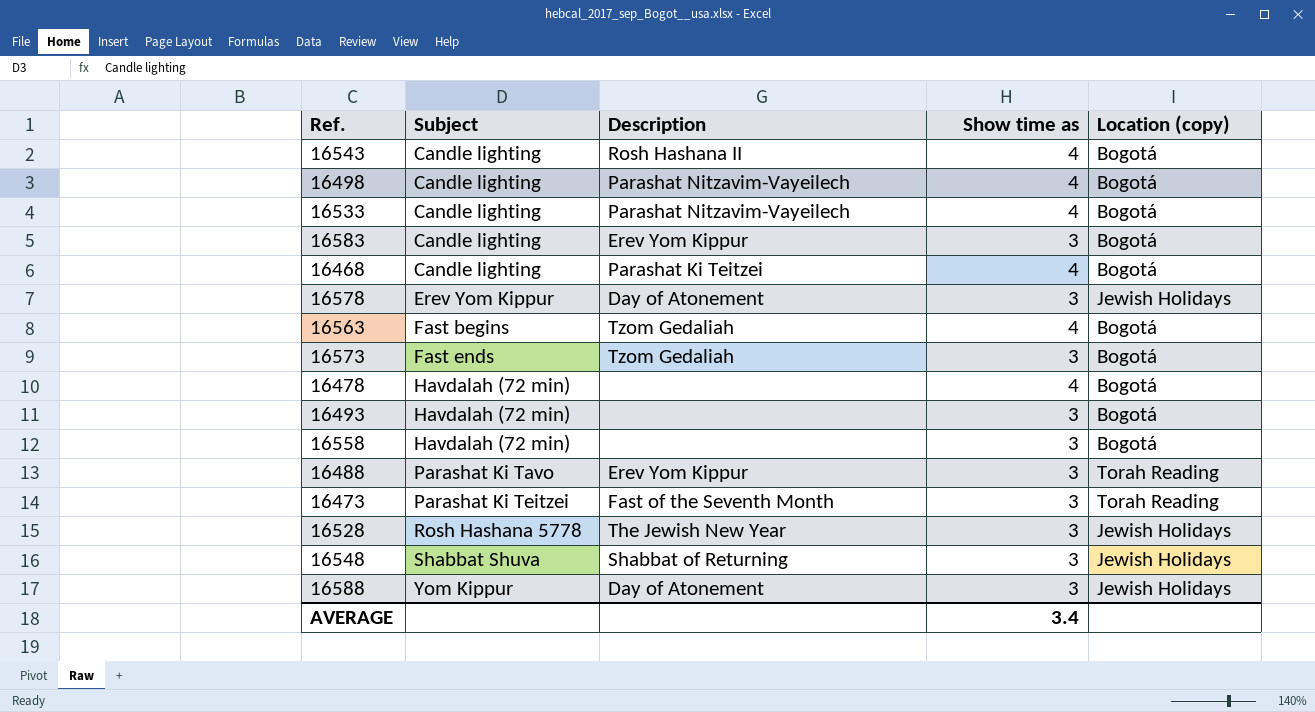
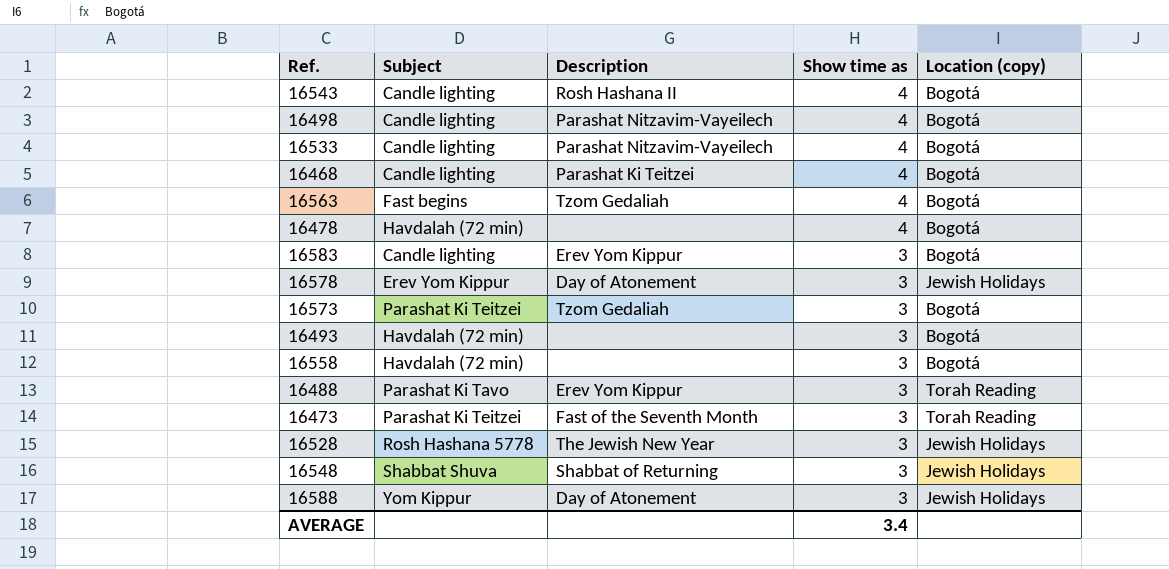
row order: Subject ascending -> Show time as descending
16573 | Subject: Fast ends -> Parashat Ki Teitzei

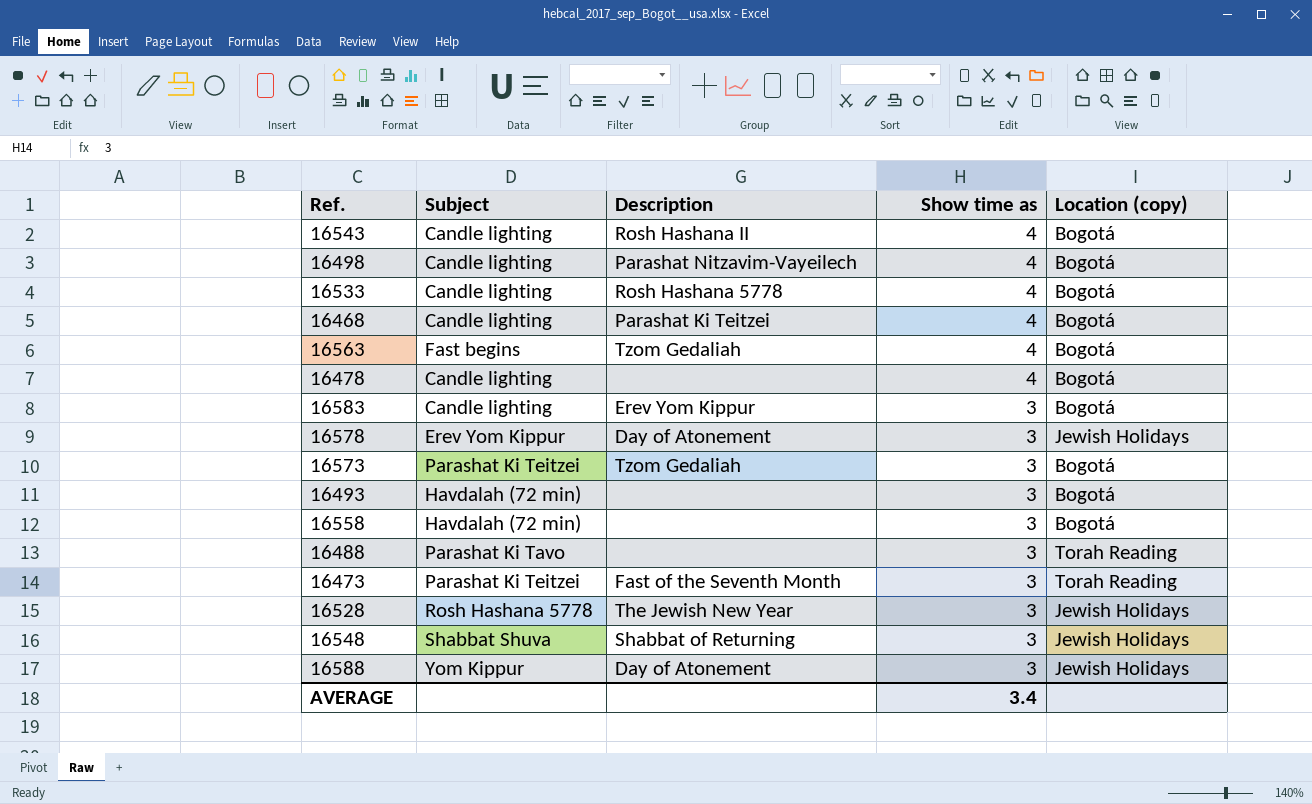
16533 | Description: Parashat Nitzavim-Vayeilech -> Rosh Hashana 5778
16478 | Subject: Havdalah (72 min) -> Candle lighting
16488 | Description: Erev Yom Kippur -> none

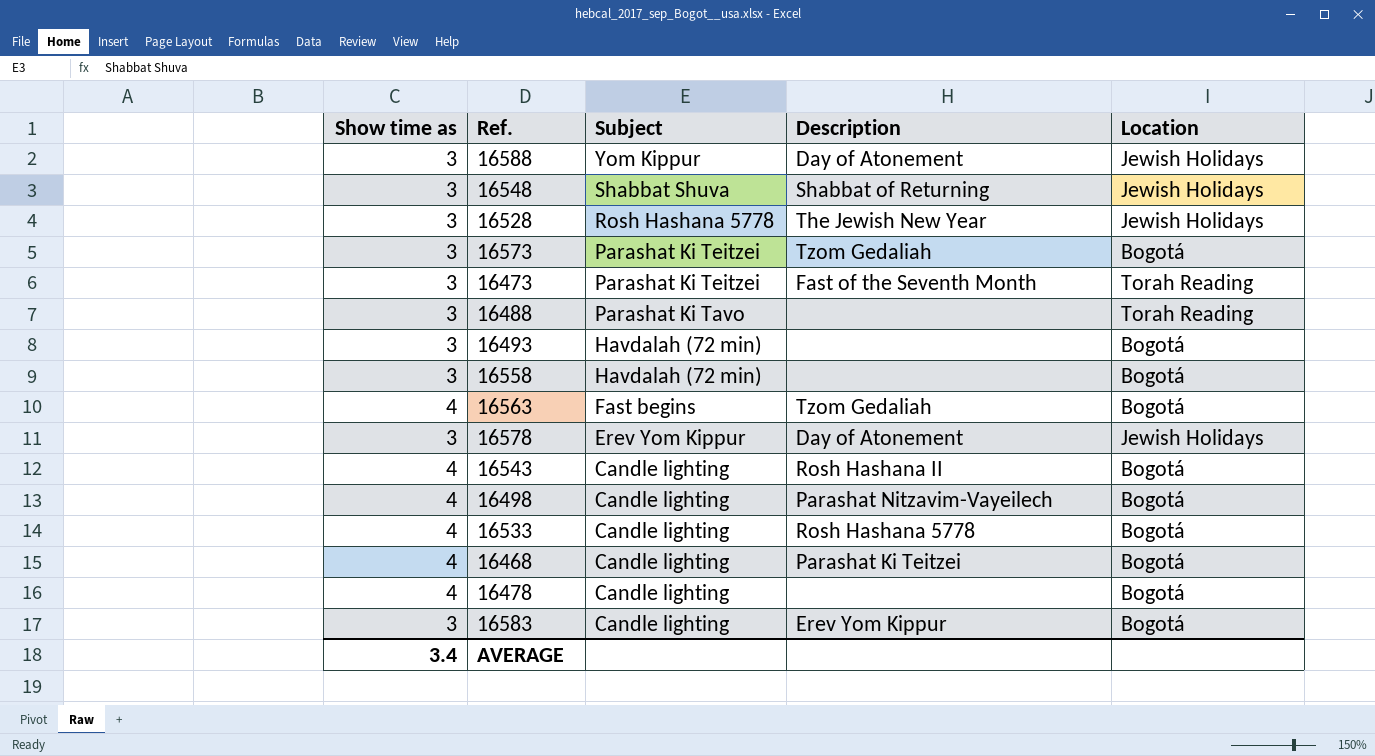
row order: Show time as descending -> Subject descending
column Show time as | position: 4 -> 1
column name: Location (copy) -> Location

